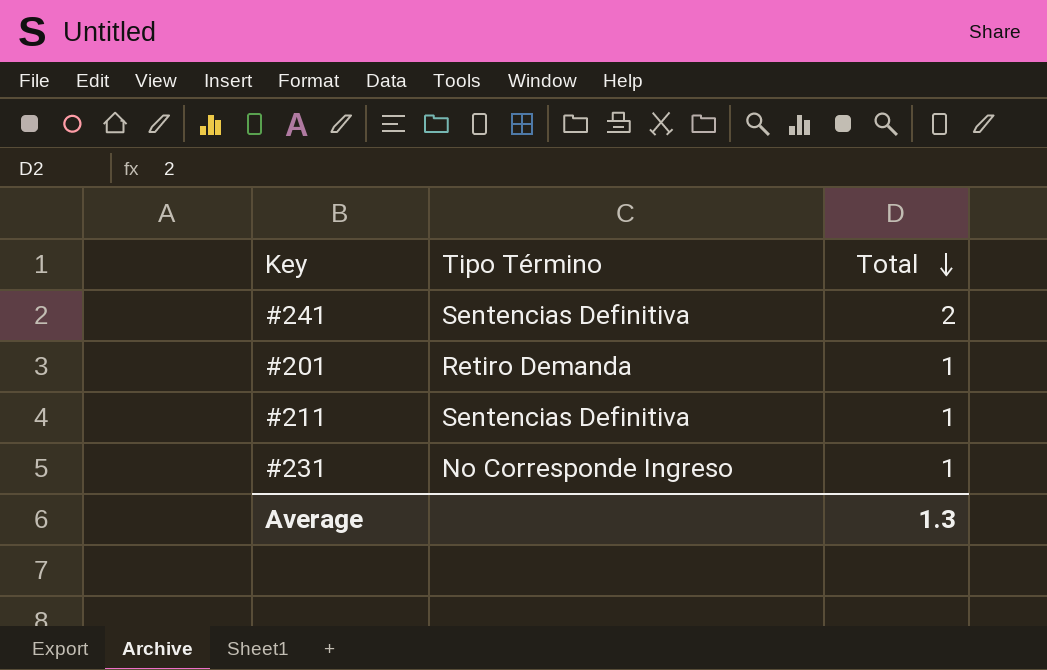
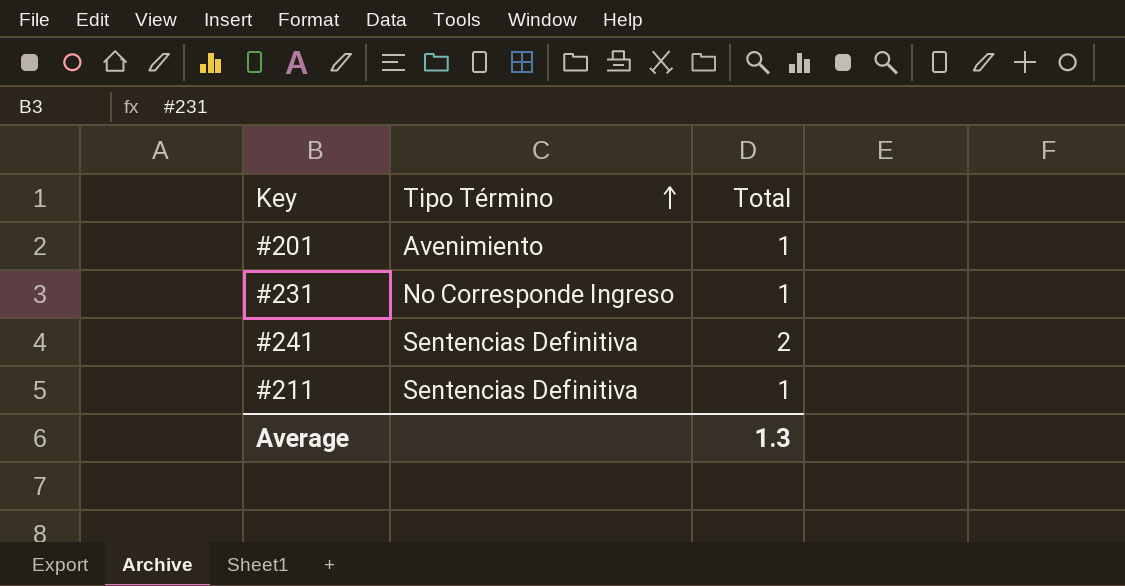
row order: Total descending -> Tipo Término ascending
#201 | Tipo Término: Retiro Demanda -> Avenimiento

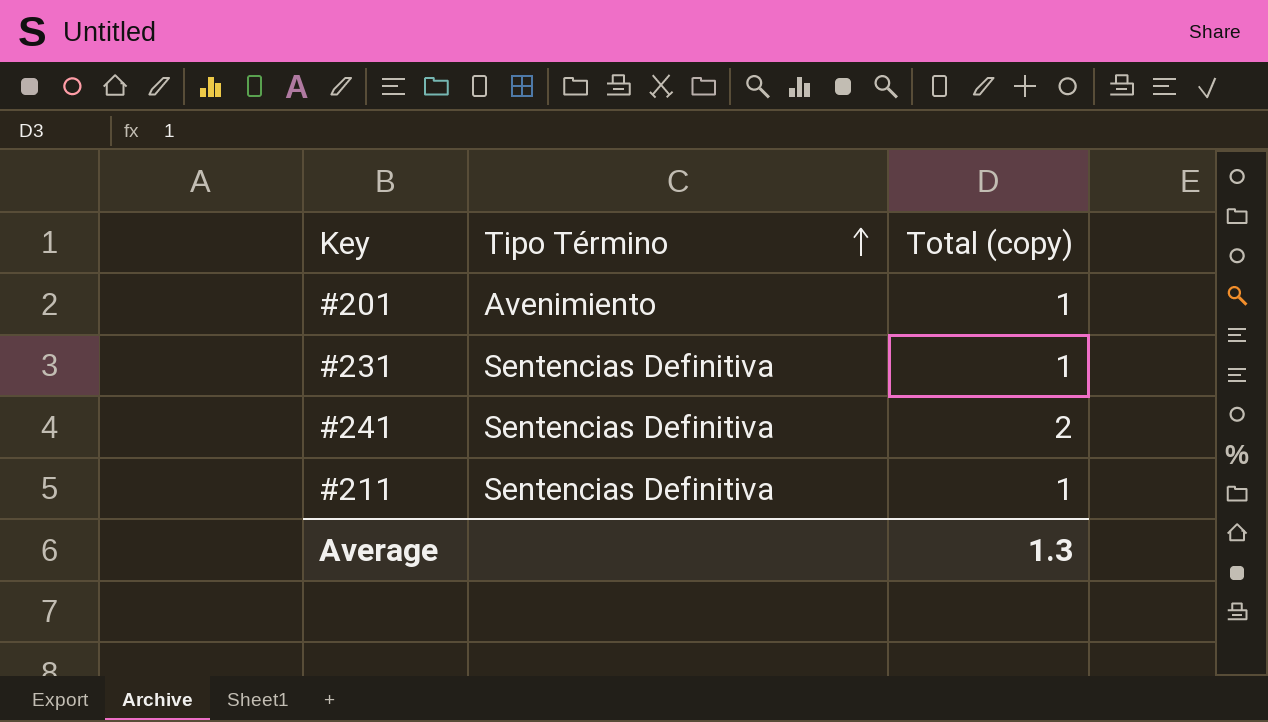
column name: Total -> Total (copy)
#231 | Tipo Término: No Corresponde Ingreso -> Sentencias Definitiva

